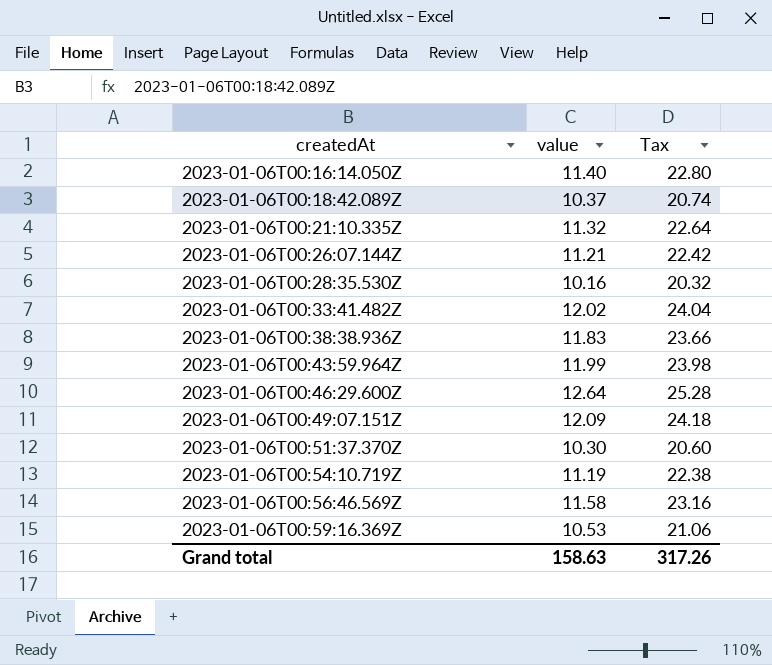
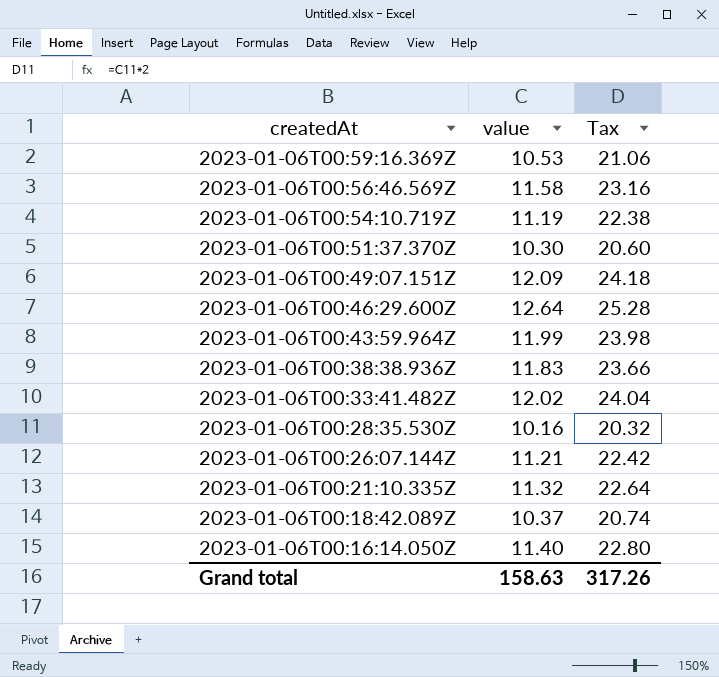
row order: createdAt ascending -> createdAt descending

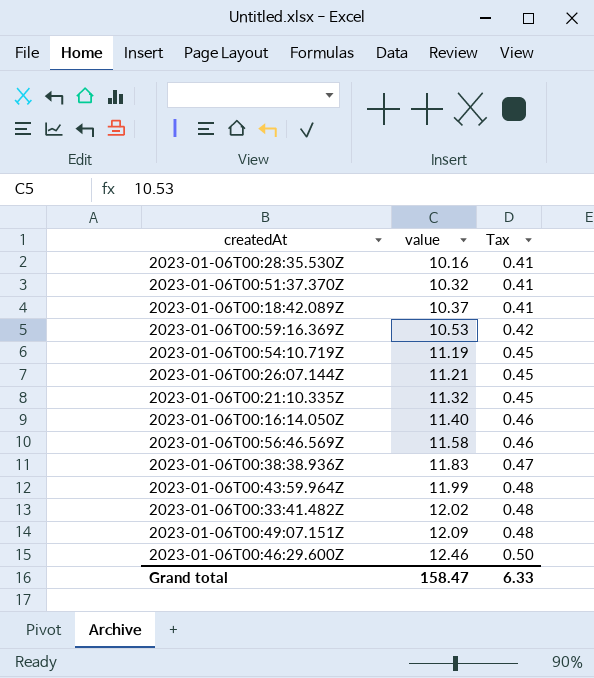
row order: createdAt descending -> value ascending
column Tax | formula: [value] * 2 -> [value] * 0.04
2023-01-06T00:51:37.370Z | value: 10.30 -> 10.32
2023-01-06T00:46:29.600Z | value: 12.64 -> 12.46
Grand total | value: 158.63 -> 158.47
Grand total | Tax: 317.26 -> 6.33

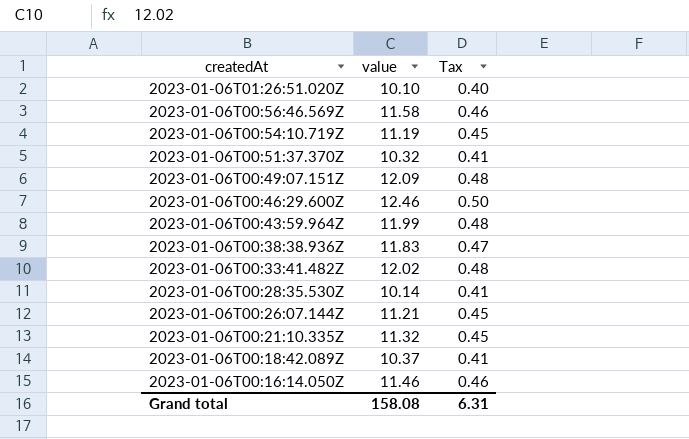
row order: value ascending -> createdAt descending
row 2023-01-06T00:59:16.369Z: 10.53 | 0.42 -> none
row 2023-01-06T01:26:51.020Z: none -> 10.10 | 0.40
2023-01-06T00:28:35.530Z | value: 10.16 -> 10.14
2023-01-06T00:16:14.050Z | value: 11.40 -> 11.46
Grand total | value: 158.47 -> 158.08
Grand total | Tax: 6.33 -> 6.31

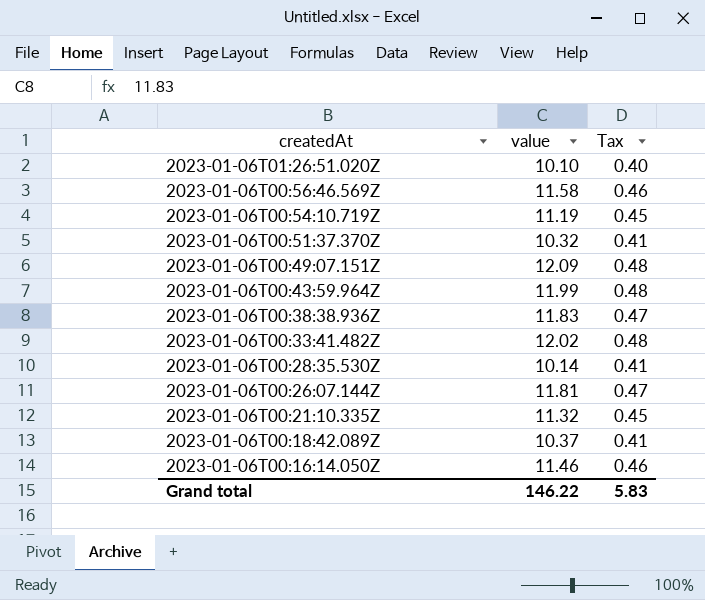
row 2023-01-06T00:46:29.600Z: 12.46 | 0.50 -> none
2023-01-06T00:26:07.144Z | value: 11.21 -> 11.81
2023-01-06T00:26:07.144Z | Tax: 0.45 -> 0.47
Grand total | value: 158.08 -> 146.22
Grand total | Tax: 6.31 -> 5.83

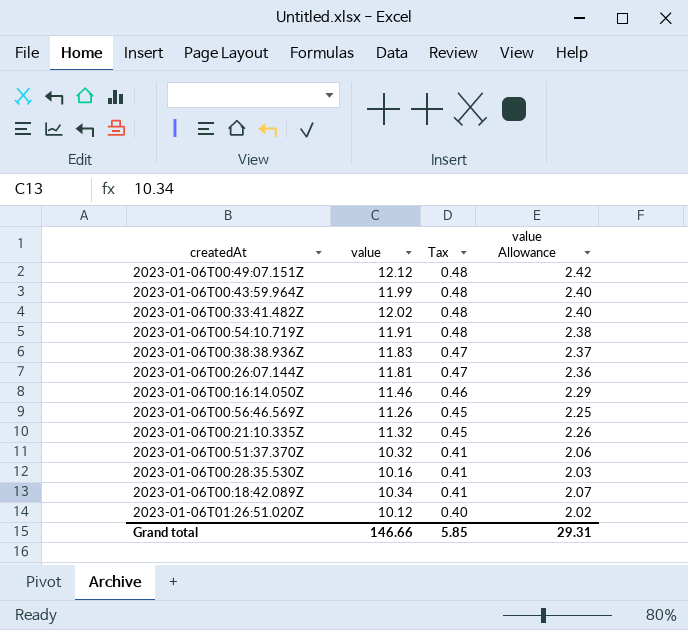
row order: createdAt descending -> Tax descending
column value Allowance | formula: none -> [value] * 0.2
2023-01-06T00:49:07.151Z | value: 12.09 -> 12.12
2023-01-06T00:54:10.719Z | value: 11.19 -> 11.91
2023-01-06T00:54:10.719Z | Tax: 0.45 -> 0.48
2023-01-06T00:56:46.569Z | value: 11.58 -> 11.26
2023-01-06T00:56:46.569Z | Tax: 0.46 -> 0.45
2023-01-06T00:28:35.530Z | value: 10.14 -> 10.16
2023-01-06T00:18:42.089Z | value: 10.37 -> 10.34
2023-01-06T01:26:51.020Z | value: 10.10 -> 10.12
Grand total | value: 146.22 -> 146.66
Grand total | Tax: 5.83 -> 5.85

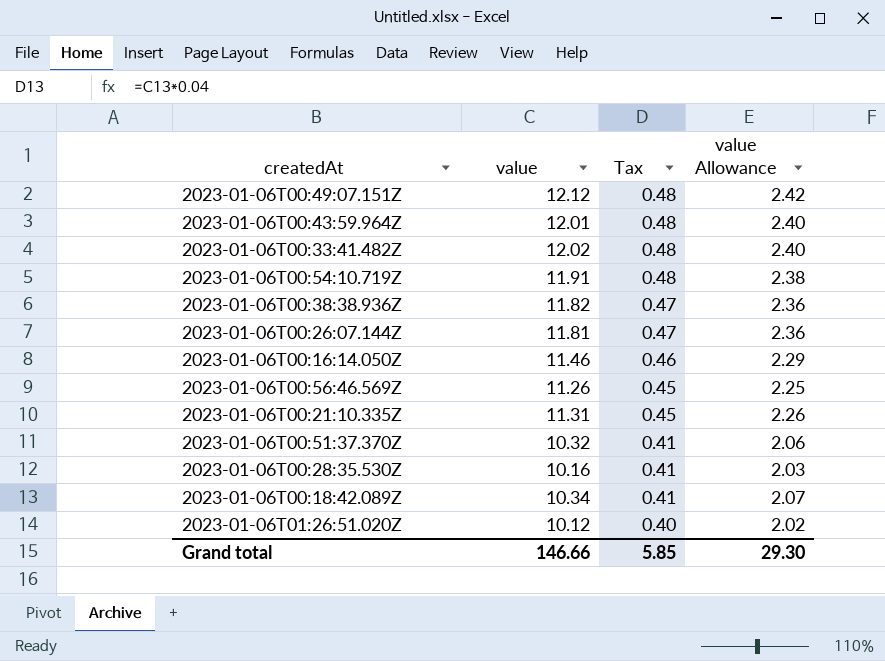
2023-01-06T00:43:59.964Z | value: 11.99 -> 12.01
2023-01-06T00:38:38.936Z | value: 11.83 -> 11.82
2023-01-06T00:38:38.936Z | value Allowance: 2.37 -> 2.36
2023-01-06T00:21:10.335Z | value: 11.32 -> 11.31
Grand total | value Allowance: 29.31 -> 29.30

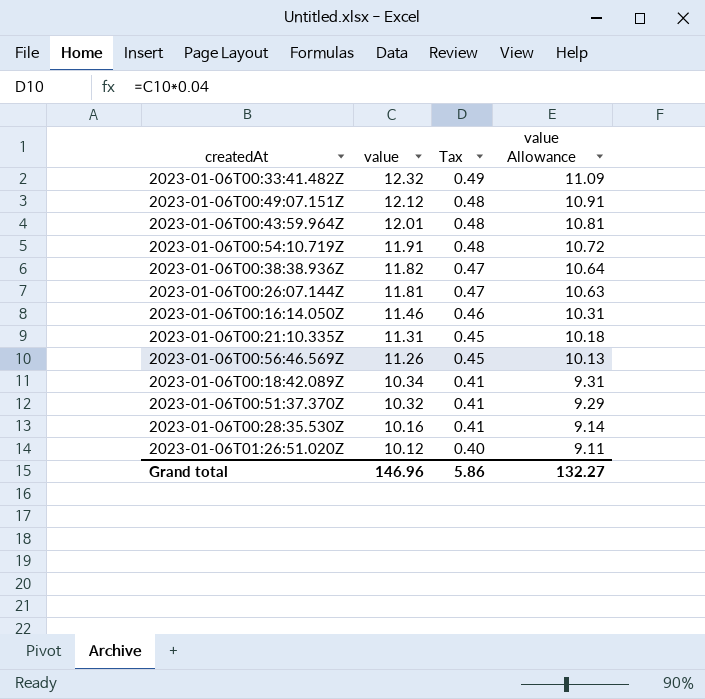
row order: Tax descending -> value descending
column value Allowance | formula: [value] * 0.2 -> [value] * 0.9
2023-01-06T00:33:41.482Z | value: 12.02 -> 12.32
2023-01-06T00:33:41.482Z | Tax: 0.48 -> 0.49
Grand total | value: 146.66 -> 146.96
Grand total | Tax: 5.85 -> 5.86
Grand total | value Allowance: 29.30 -> 132.27

